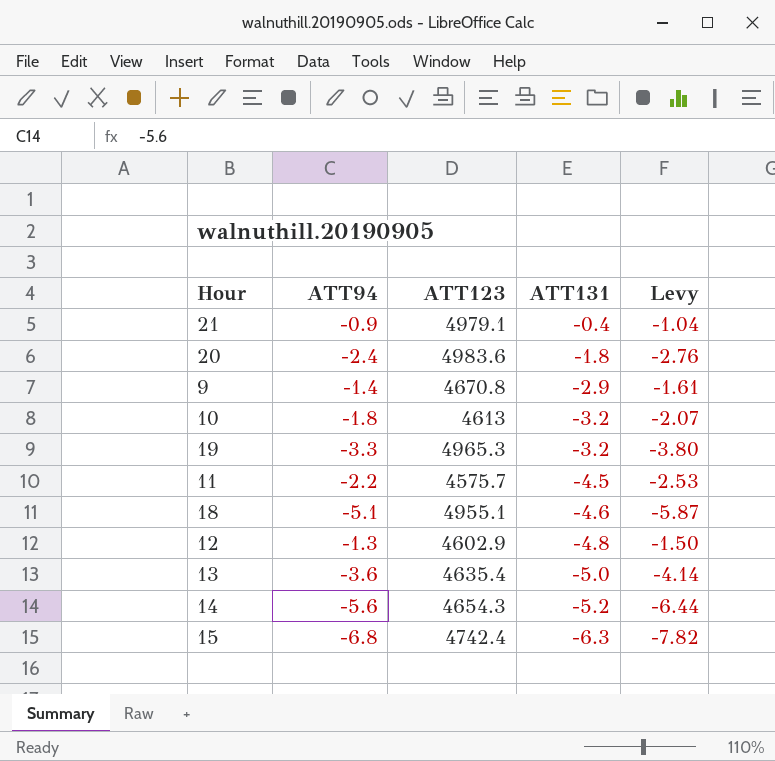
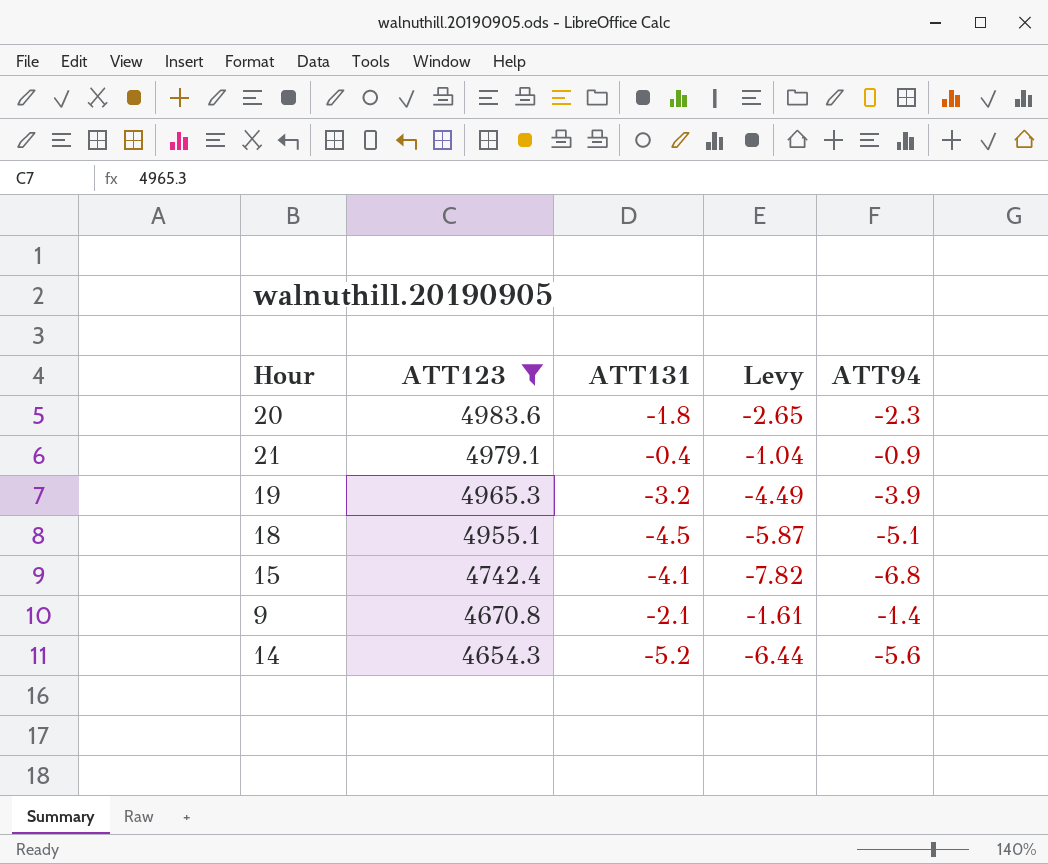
filter: none -> ATT123 >= 4654.3
row order: ATT131 descending -> ATT123 descending
column ATT94 | position: 2 -> 5
20 | Levy: -2.76 -> -2.65
20 | ATT94: -2.4 -> -2.3
19 | Levy: -3.80 -> -4.49
19 | ATT94: -3.3 -> -3.9
18 | ATT131: -4.6 -> -4.5
15 | ATT131: -6.3 -> -4.1
9 | ATT131: -2.9 -> -2.1

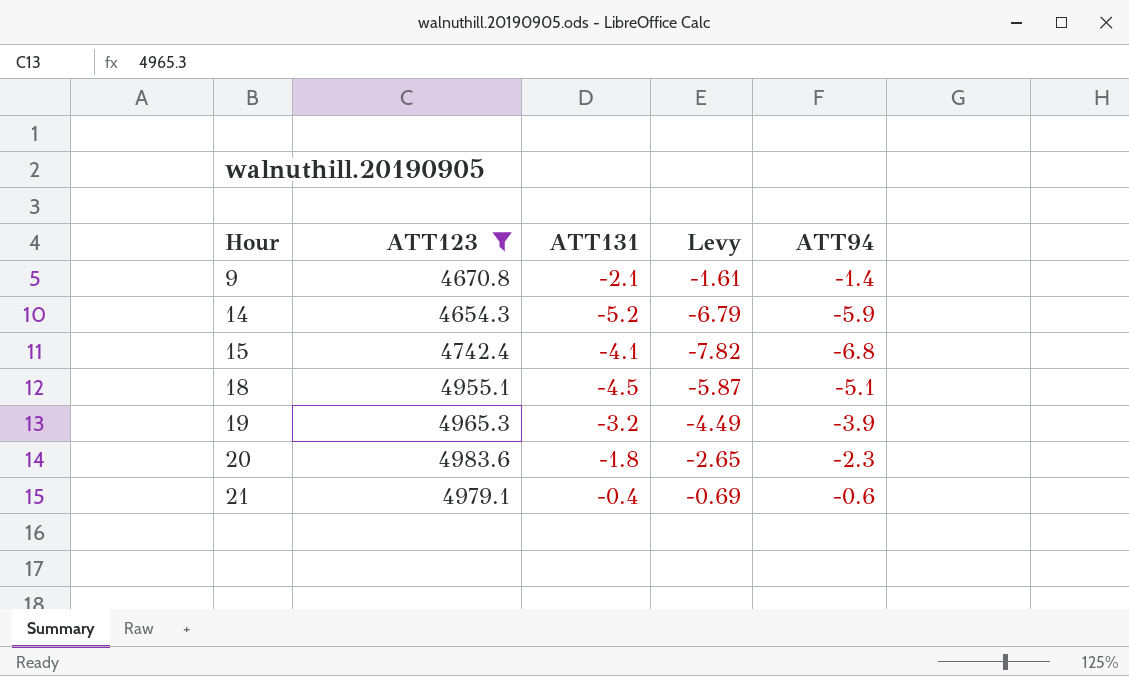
row order: ATT123 descending -> Hour ascending
14 | Levy: -6.44 -> -6.79
14 | ATT94: -5.6 -> -5.9
21 | Levy: -1.04 -> -0.69
21 | ATT94: -0.9 -> -0.6

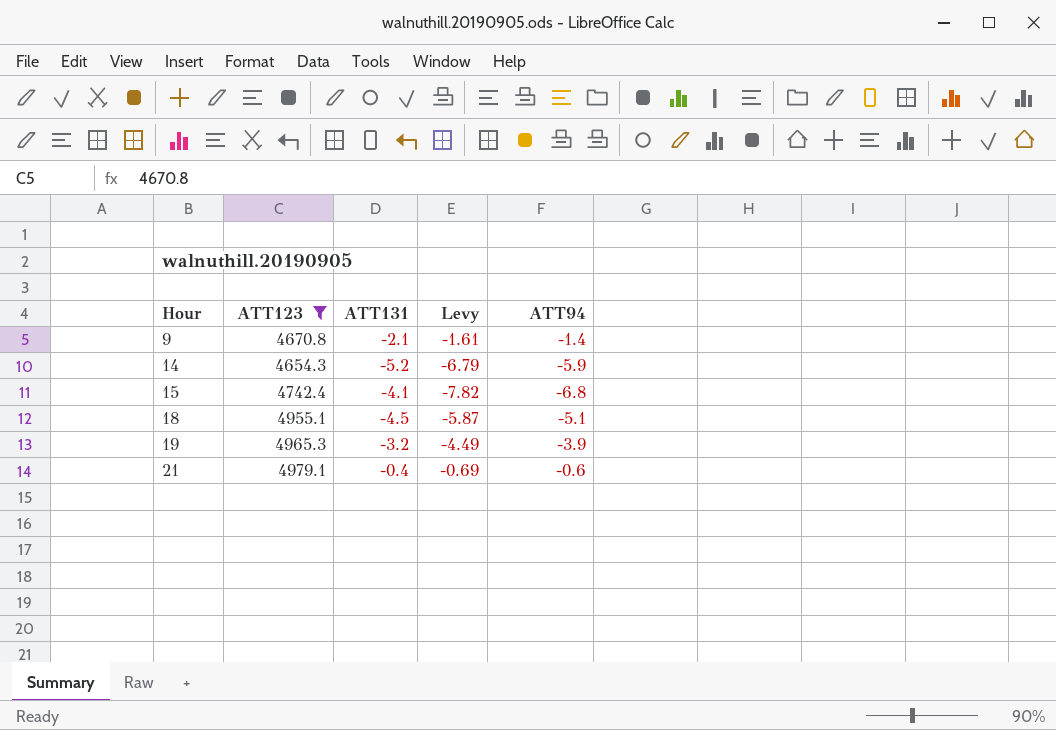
row 20: 4983.6 | -1.8 | -2.65 | -2.3 -> none

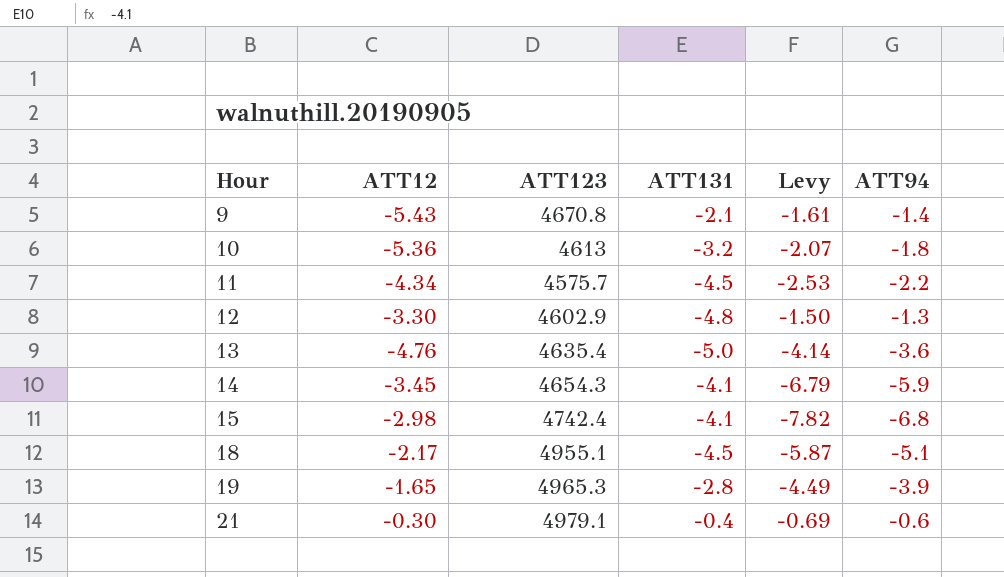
filter: ATT123 >= 4654.3 -> none
column ATT12 | position: none -> 2
14 | ATT131: -5.2 -> -4.1
19 | ATT131: -3.2 -> -2.8

